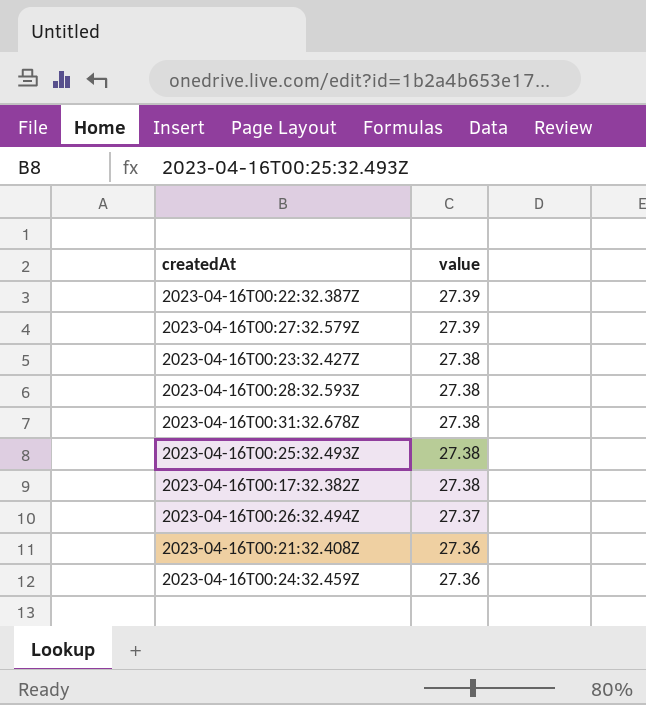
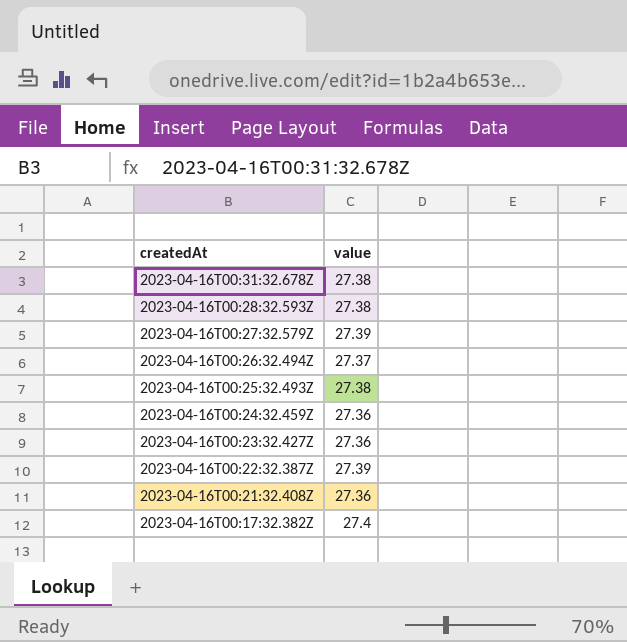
row order: value descending -> createdAt descending
2023-04-16T00:23:32.427Z | value: 27.38 -> 27.36
2023-04-16T00:17:32.382Z | value: 27.38 -> 27.4

